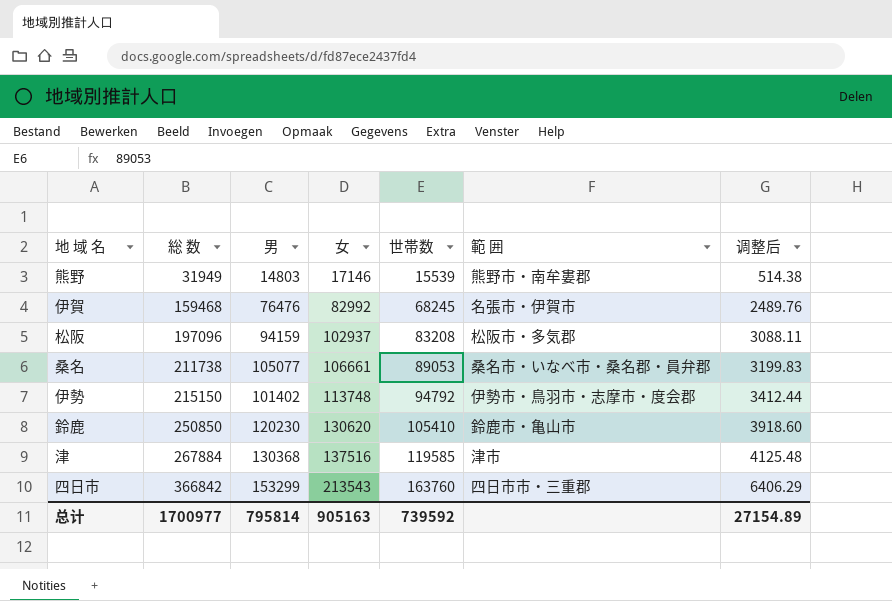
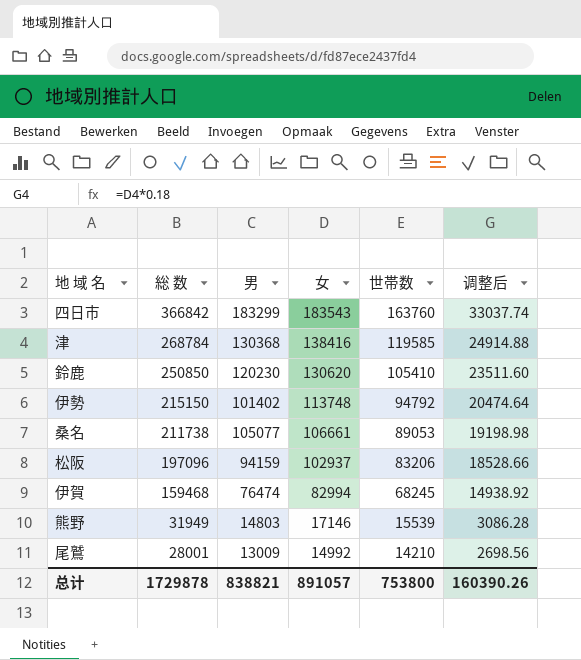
row order: 総 数 ascending -> 総 数 descending
column 範 囲 | position: 6 -> none
column 调整后 | formula: [女] * 0.03 -> [女] * 0.18
四日市 | 男: 153299 -> 183299
四日市 | 女: 213543 -> 183543
津 | 総 数: 267884 -> 268784
津 | 女: 137516 -> 138416
松阪 | 世帯数: 83208 -> 83206
伊賀 | 男: 76476 -> 76474
伊賀 | 女: 82992 -> 82994
row 尾鷲: none -> 28001 | 13009 | 14992 | 14210 | 2698.56
总计 | 総 数: 1700977 -> 1729878
总计 | 男: 795814 -> 838821
总计 | 女: 905163 -> 891057
总计 | 世帯数: 739592 -> 753800
总计 | 调整后: 27154.89 -> 160390.26

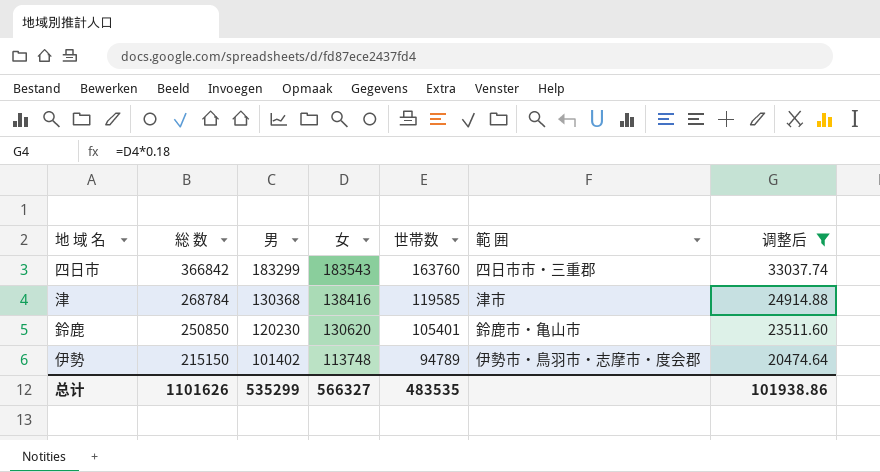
filter: none -> 调整后 >= 20474.64
column 範 囲 | position: none -> 6
鈴鹿 | 世帯数: 105410 -> 105401
伊勢 | 世帯数: 94792 -> 94789
总计 | 総 数: 1729878 -> 1101626
总计 | 男: 838821 -> 535299
总计 | 女: 891057 -> 566327
总计 | 世帯数: 753800 -> 483535
总计 | 调整后: 160390.26 -> 101938.86

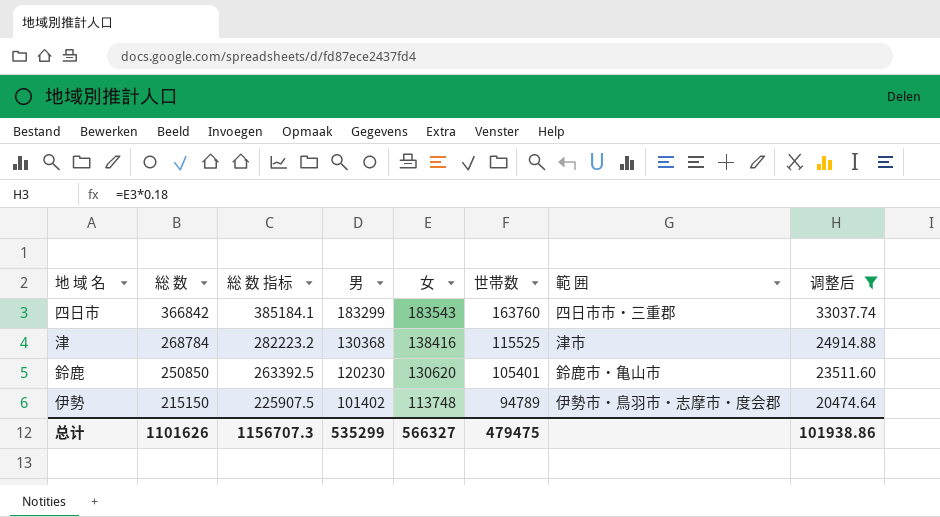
column 総 数 指标 | formula: none -> [総 数] * 1.05
津 | 世帯数: 119585 -> 115525
总计 | 世帯数: 483535 -> 479475

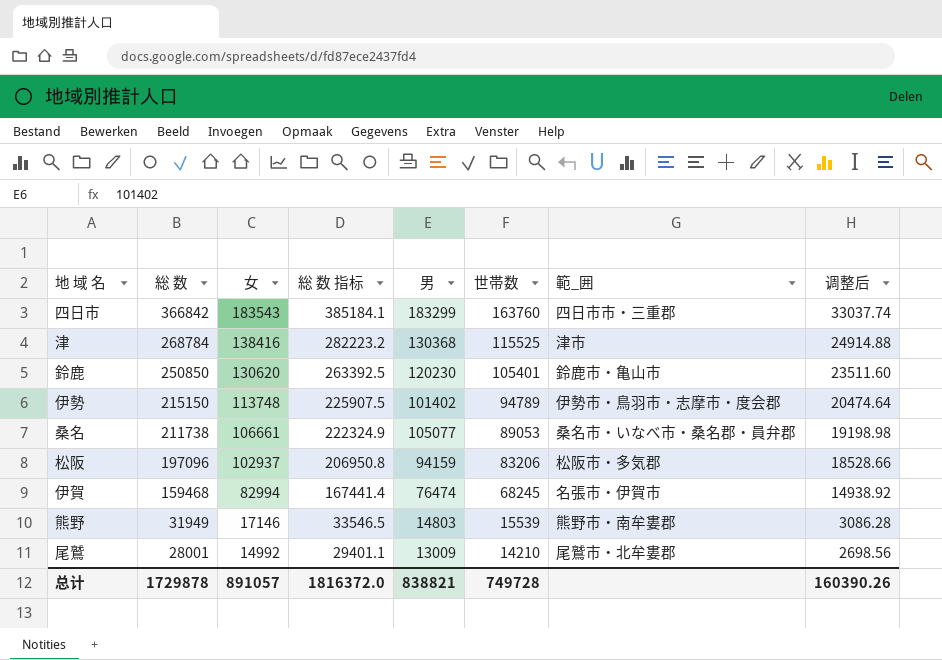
filter: 调整后 >= 20474.64 -> none
column 女 | position: 5 -> 3
column name: 範 囲 -> 範_囲
总计 | 総 数: 1101626 -> 1729878
总计 | 女: 566327 -> 891057
总计 | 総 数 指标: 1156707.3 -> 1816372.0
总计 | 男: 535299 -> 838821
总计 | 世帯数: 479475 -> 749728
总计 | 调整后: 101938.86 -> 160390.26

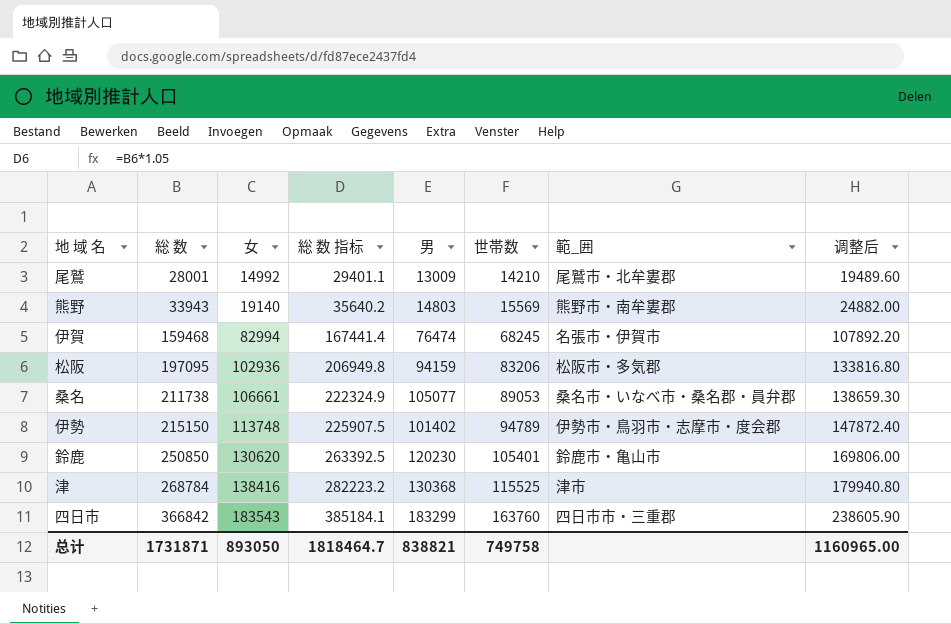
row order: 総 数 descending -> 総 数 ascending
column 调整后 | formula: [女] * 0.18 -> [女] * 1.3
熊野 | 総 数: 31949 -> 33943
熊野 | 女: 17146 -> 19140
熊野 | 総 数 指标: 33546.5 -> 35640.2
熊野 | 世帯数: 15539 -> 15569
松阪 | 総 数: 197096 -> 197095
松阪 | 女: 102937 -> 102936
松阪 | 総 数 指标: 206950.8 -> 206949.8
总计 | 総 数: 1729878 -> 1731871
总计 | 女: 891057 -> 893050
总计 | 総 数 指标: 1816372.0 -> 1818464.7
总计 | 世帯数: 749728 -> 749758
总计 | 调整后: 160390.26 -> 1160965.00

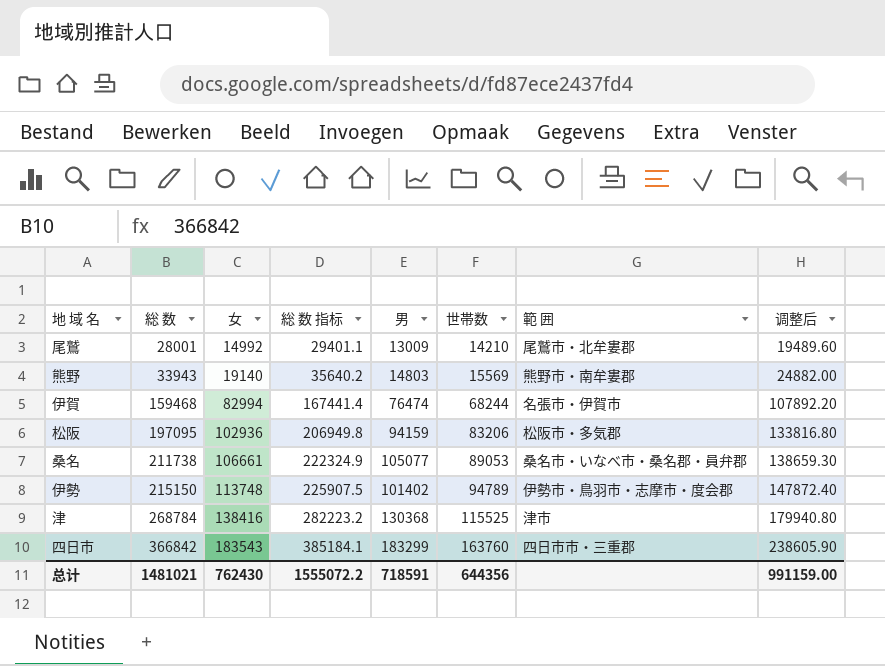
column name: 範_囲 -> 範 囲
row 鈴鹿: 250850 | 130620 | 263392.5 | 120230 | 105401 | 鈴鹿市・亀山市 | 169806.00 -> none
伊賀 | 世帯数: 68245 -> 68244
总计 | 総 数: 1731871 -> 1481021
总计 | 女: 893050 -> 762430
总计 | 総 数 指标: 1818464.7 -> 1555072.2
总计 | 男: 838821 -> 718591
总计 | 世帯数: 749758 -> 644356
总计 | 调整后: 1160965.00 -> 991159.00

